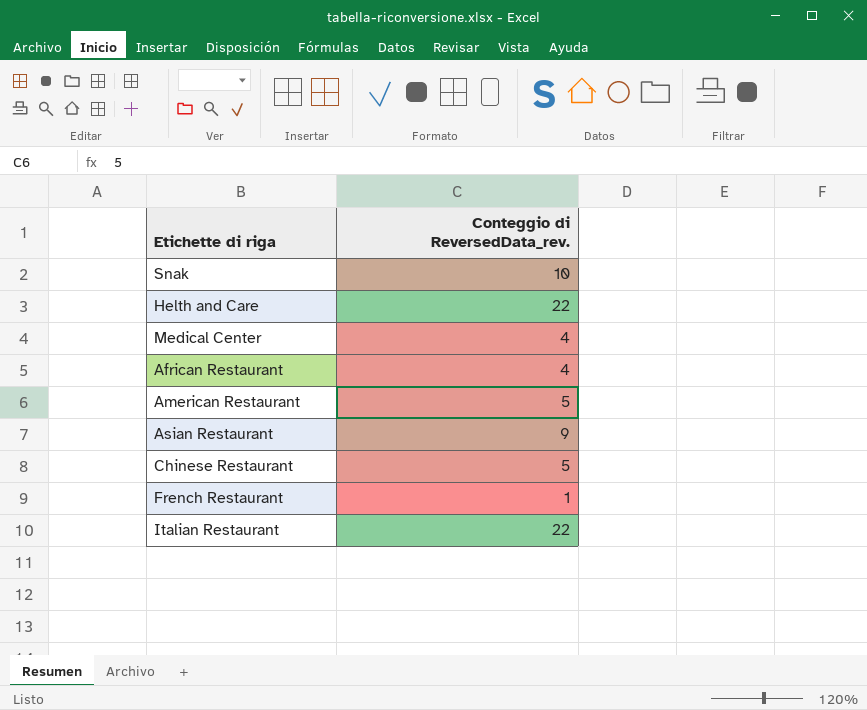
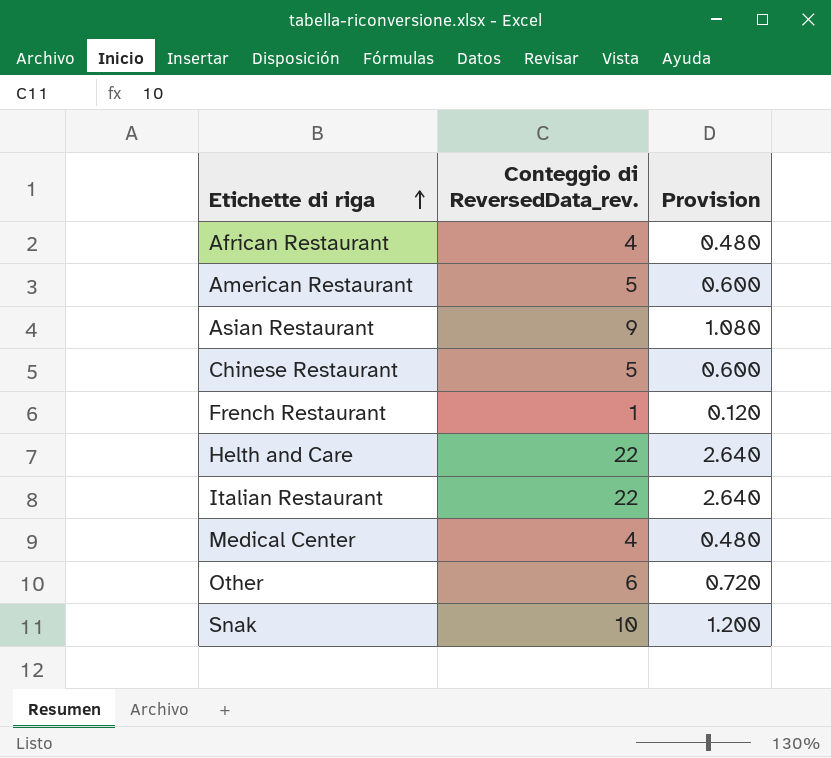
row order: none -> Etichette di riga ascending
column Provision | formula: none -> [Conteggio di ReversedData_rev.] * 0.12
row Other: none -> 6 | 0.720

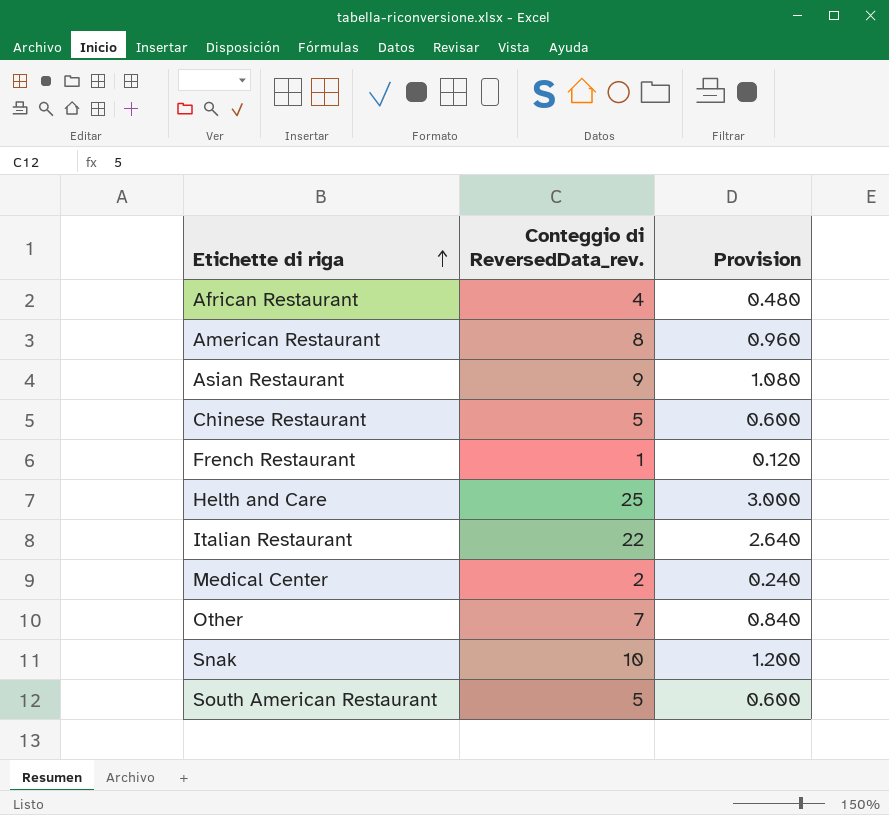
American Restaurant | Conteggio di ReversedData_rev.: 5 -> 8
American Restaurant | Provision: 0.600 -> 0.960
Helth and Care | Conteggio di ReversedData_rev.: 22 -> 25
Helth and Care | Provision: 2.640 -> 3.000
Medical Center | Conteggio di ReversedData_rev.: 4 -> 2
Medical Center | Provision: 0.480 -> 0.240
Other | Conteggio di ReversedData_rev.: 6 -> 7
Other | Provision: 0.720 -> 0.840
row South American Restaurant: none -> 5 | 0.600

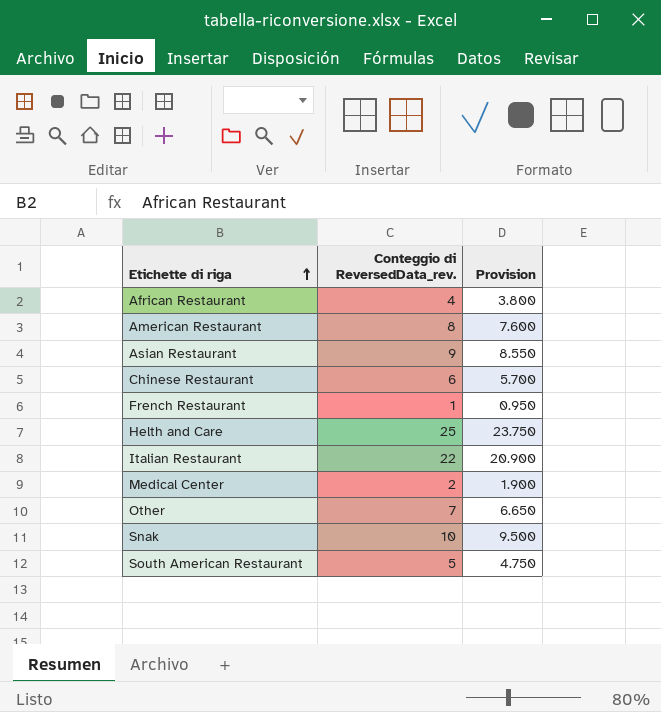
column Provision | formula: [Conteggio di ReversedData_rev.] * 0.12 -> [Conteggio di ReversedData_rev.] * 0.95
Chinese Restaurant | Conteggio di ReversedData_rev.: 5 -> 6

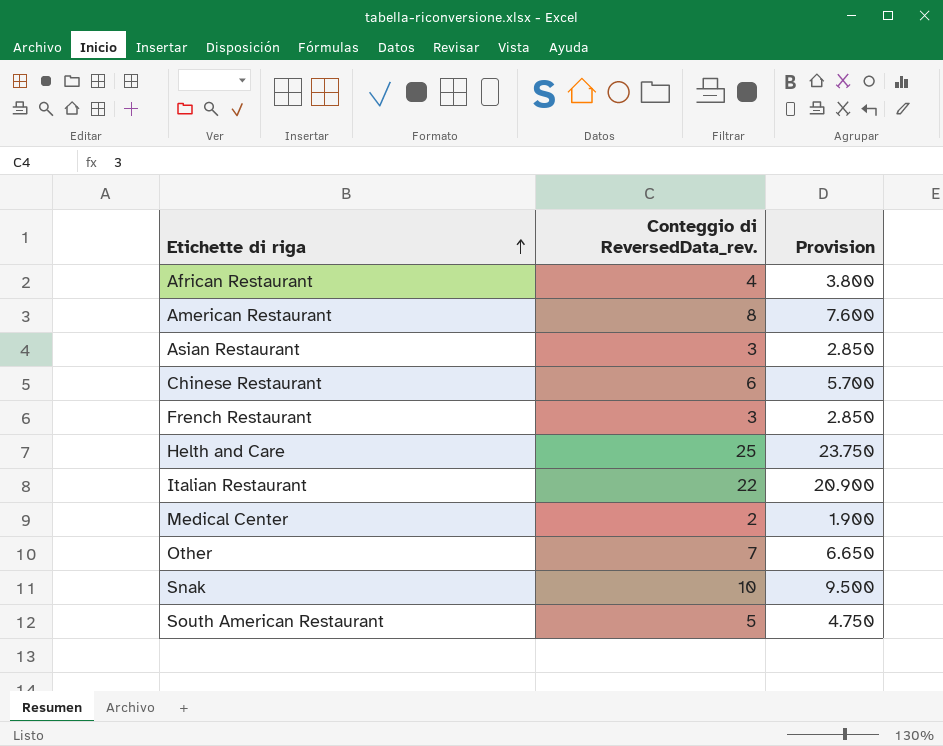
Asian Restaurant | Conteggio di ReversedData_rev.: 9 -> 3
Asian Restaurant | Provision: 8.550 -> 2.850
French Restaurant | Conteggio di ReversedData_rev.: 1 -> 3
French Restaurant | Provision: 0.950 -> 2.850

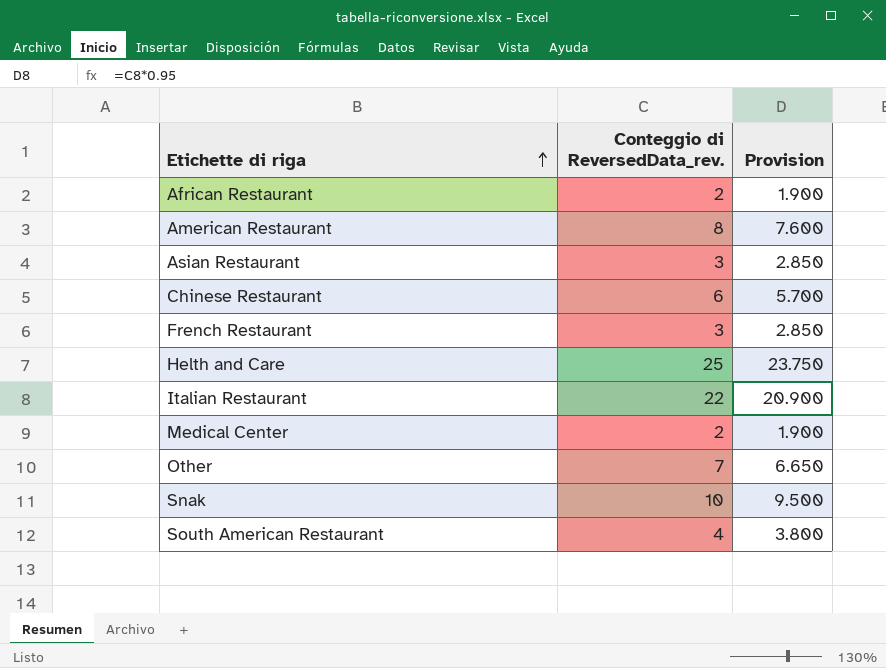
African Restaurant | Conteggio di ReversedData_rev.: 4 -> 2
African Restaurant | Provision: 3.800 -> 1.900
South American Restaurant | Conteggio di ReversedData_rev.: 5 -> 4
South American Restaurant | Provision: 4.750 -> 3.800

